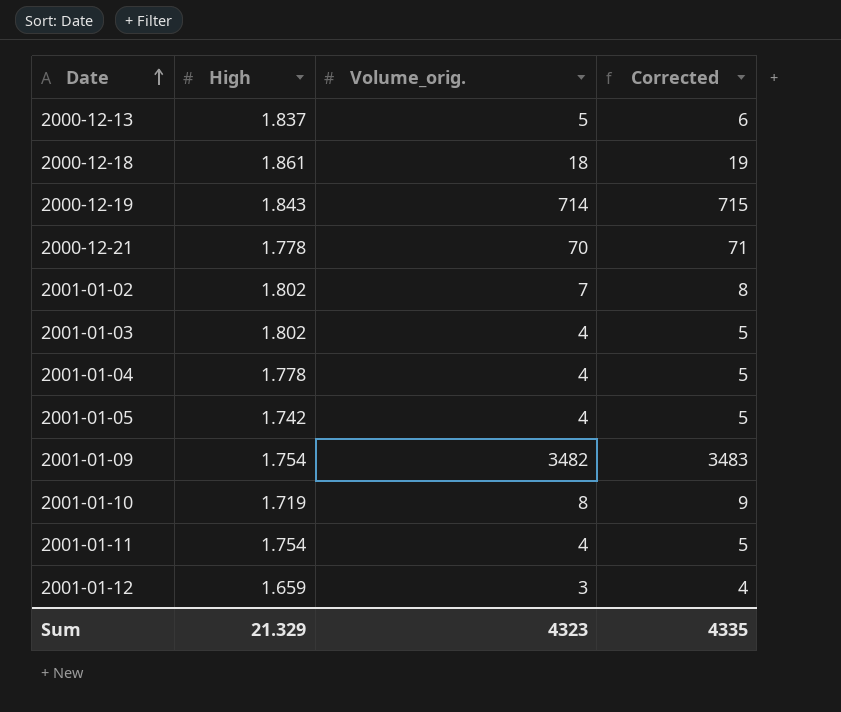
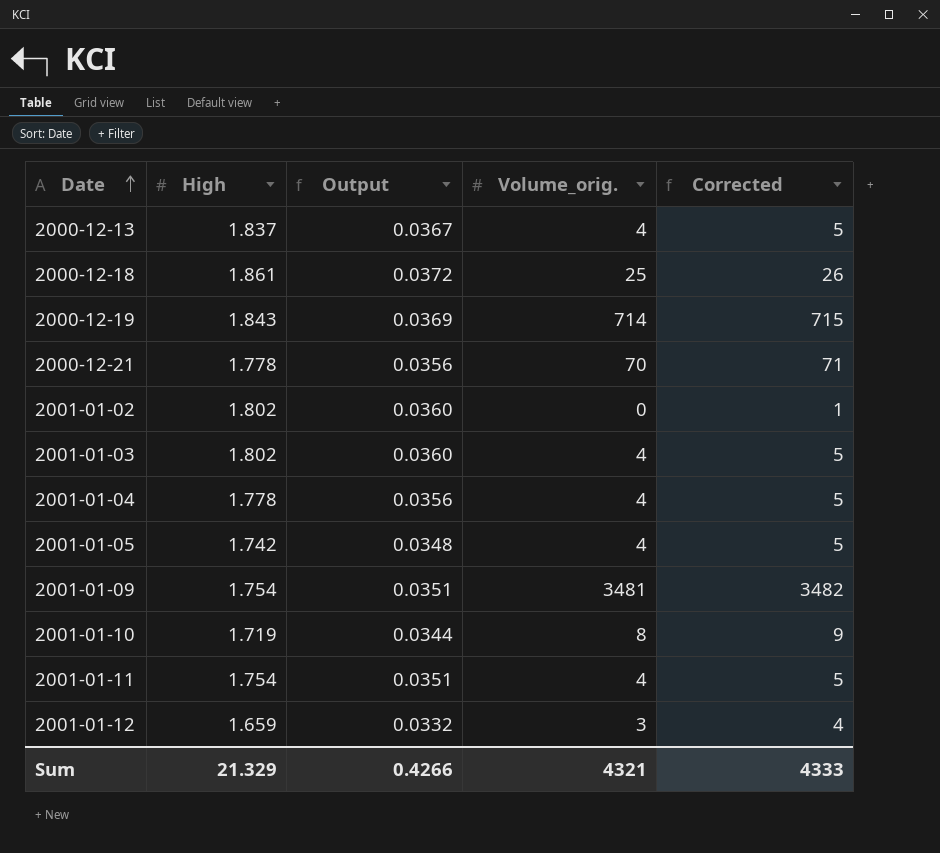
column Output | formula: none -> [High] * 0.02
2000-12-13 | Volume_orig.: 5 -> 4
2000-12-13 | Corrected: 6 -> 5
2000-12-18 | Volume_orig.: 18 -> 25
2000-12-18 | Corrected: 19 -> 26
2001-01-02 | Volume_orig.: 7 -> 0
2001-01-02 | Corrected: 8 -> 1
2001-01-09 | Volume_orig.: 3482 -> 3481
2001-01-09 | Corrected: 3483 -> 3482
Sum | Volume_orig.: 4323 -> 4321
Sum | Corrected: 4335 -> 4333

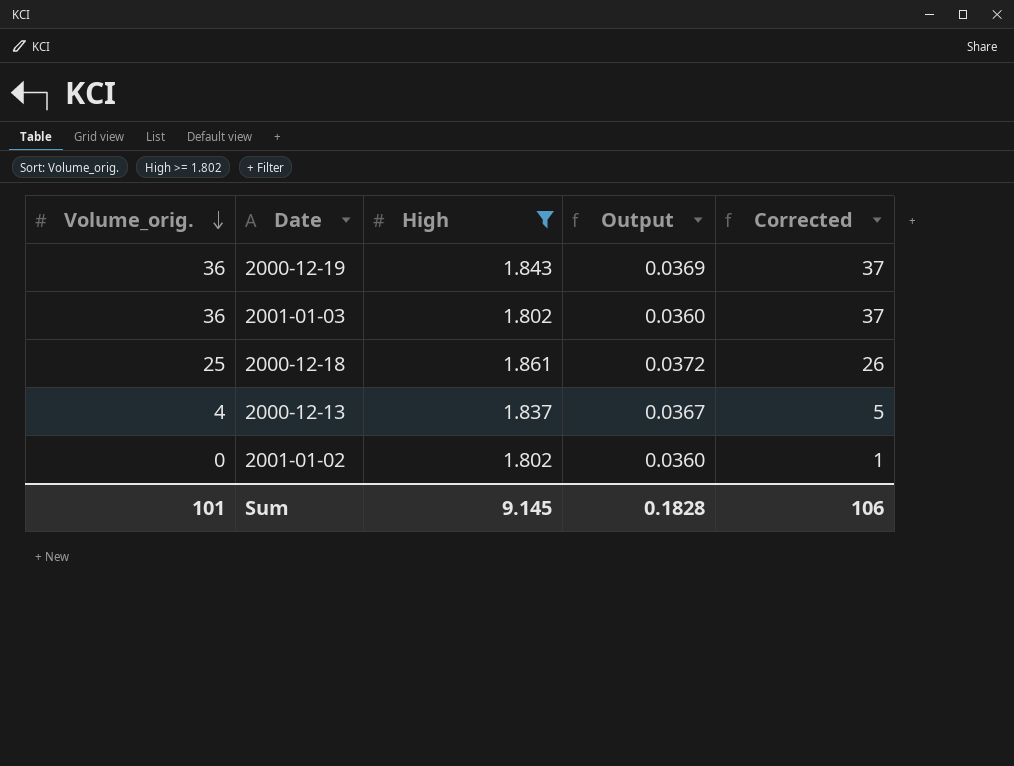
filter: none -> High >= 1.802
row order: Date ascending -> Volume_orig. descending
column Volume_orig. | position: 4 -> 1
2000-12-19 | Volume_orig.: 714 -> 36
2000-12-19 | Corrected: 715 -> 37
2001-01-03 | Volume_orig.: 4 -> 36
2001-01-03 | Corrected: 5 -> 37
Sum | Volume_orig.: 4321 -> 101
Sum | High: 21.329 -> 9.145
Sum | Output: 0.4266 -> 0.1828
Sum | Corrected: 4333 -> 106

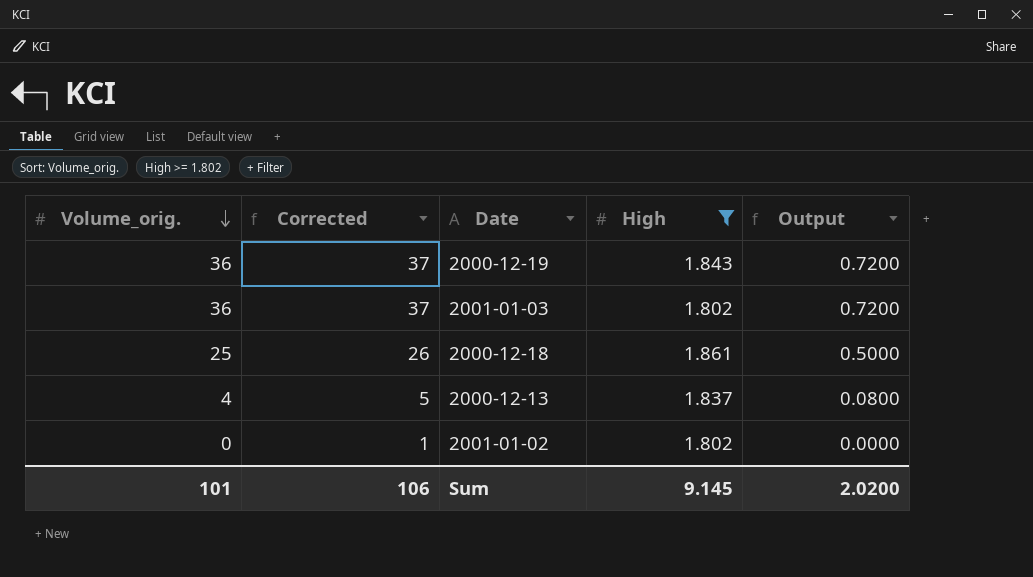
column Corrected | position: 5 -> 2
column Output | formula: [High] * 0.02 -> [Volume_orig.] * 0.02
Sum | Output: 0.1828 -> 2.0200

